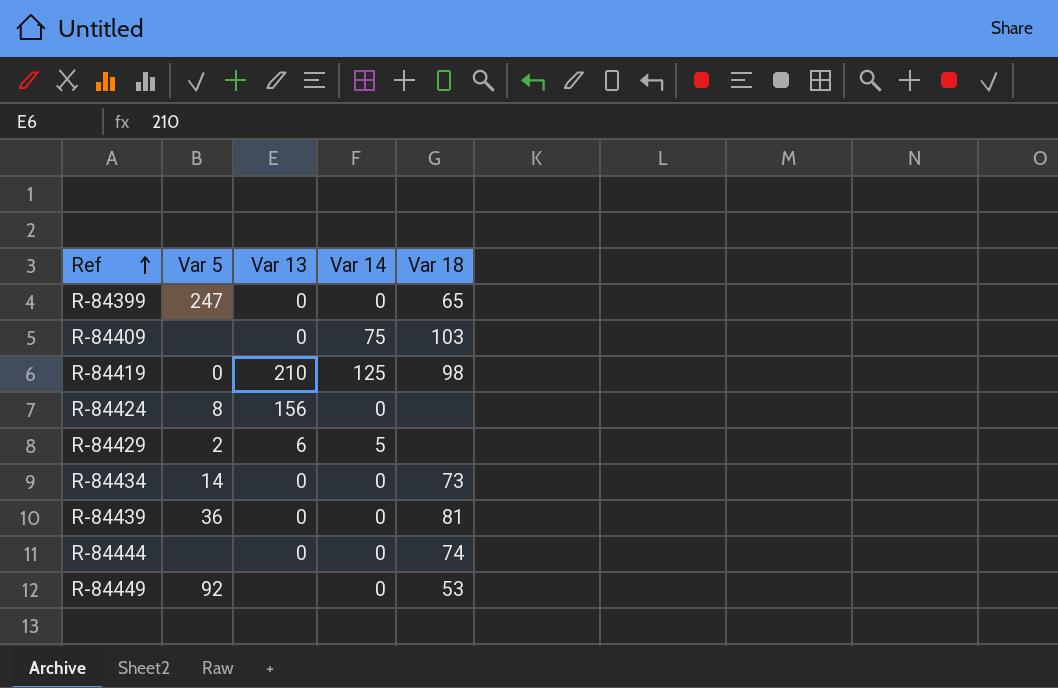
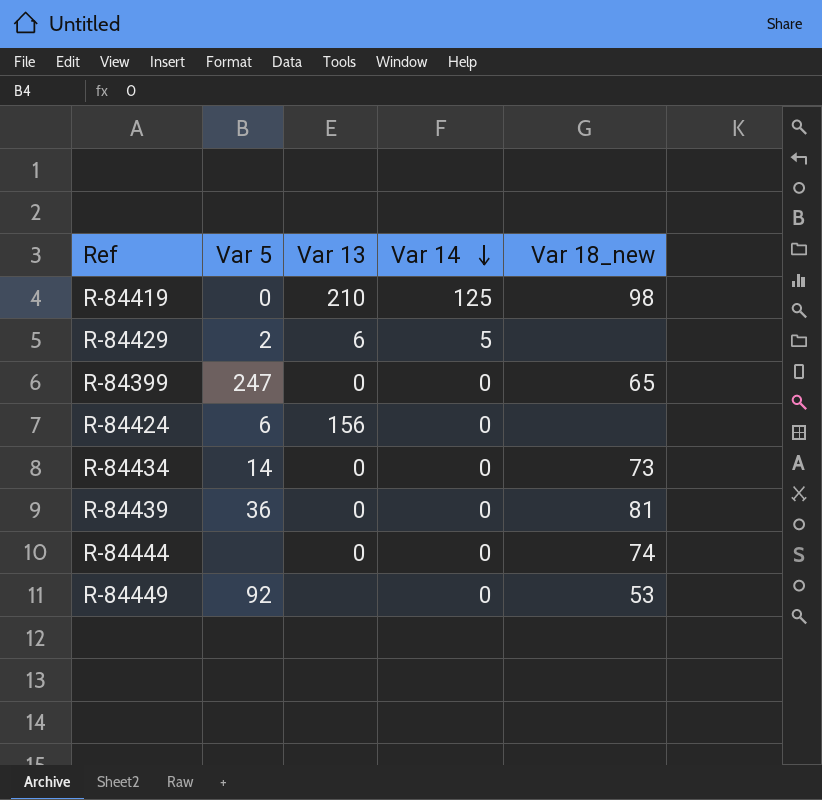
row order: Ref ascending -> Var 14 descending
column name: Var 18 -> Var 18_new
row R-84409: none | 0 | 75 | 103 -> none
R-84424 | Var 5: 8 -> 6

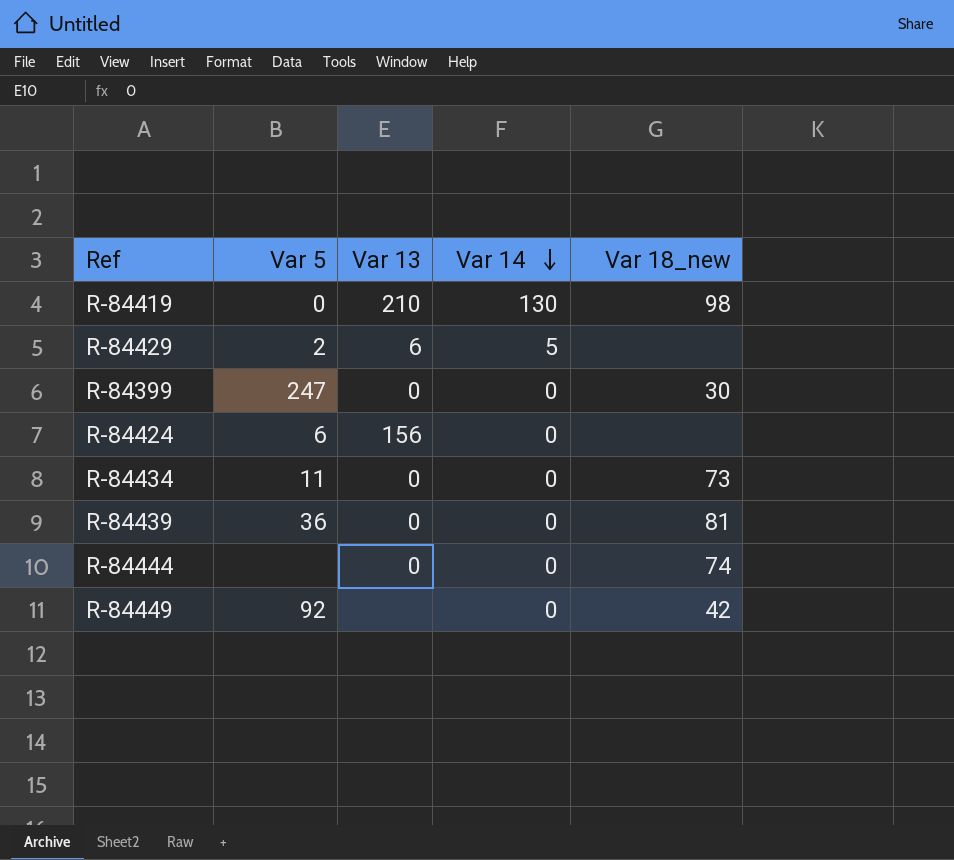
R-84419 | Var 14: 125 -> 130
R-84399 | Var 18_new: 65 -> 30
R-84434 | Var 5: 14 -> 11
R-84449 | Var 18_new: 53 -> 42

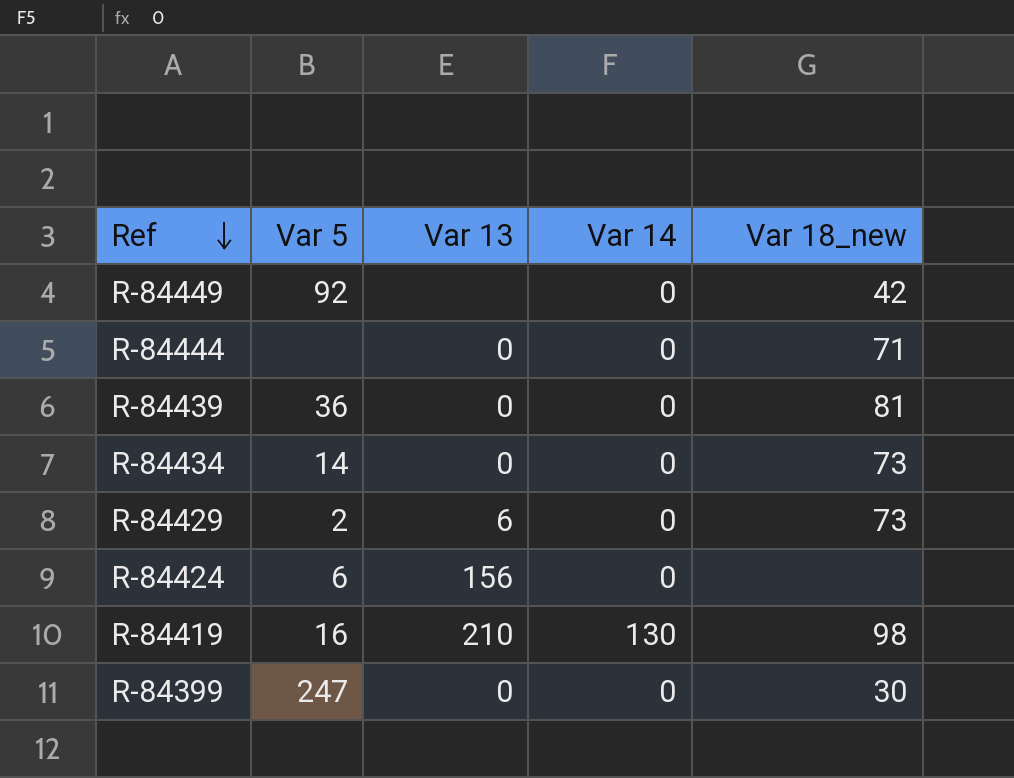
row order: Var 14 descending -> Ref descending
R-84444 | Var 18_new: 74 -> 71
R-84434 | Var 5: 11 -> 14
R-84429 | Var 14: 5 -> 0
R-84429 | Var 18_new: none -> 73
R-84419 | Var 5: 0 -> 16

